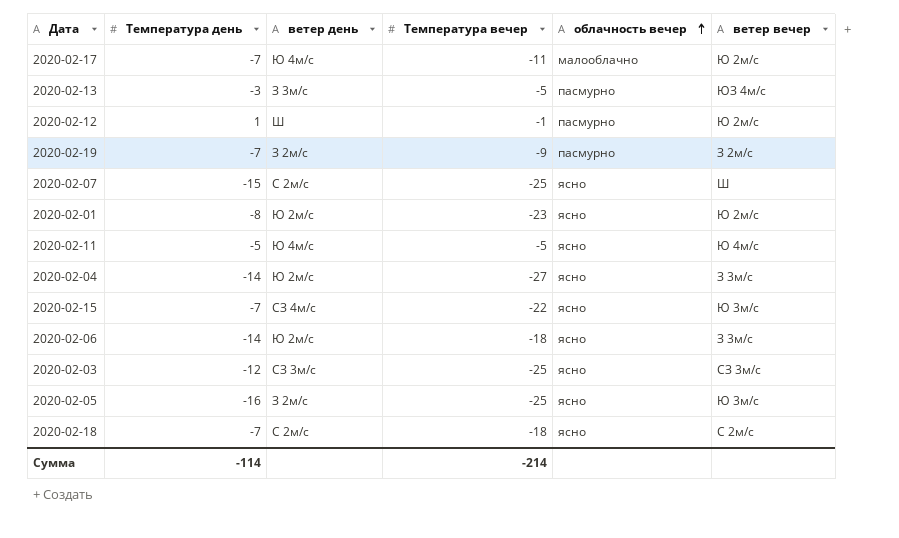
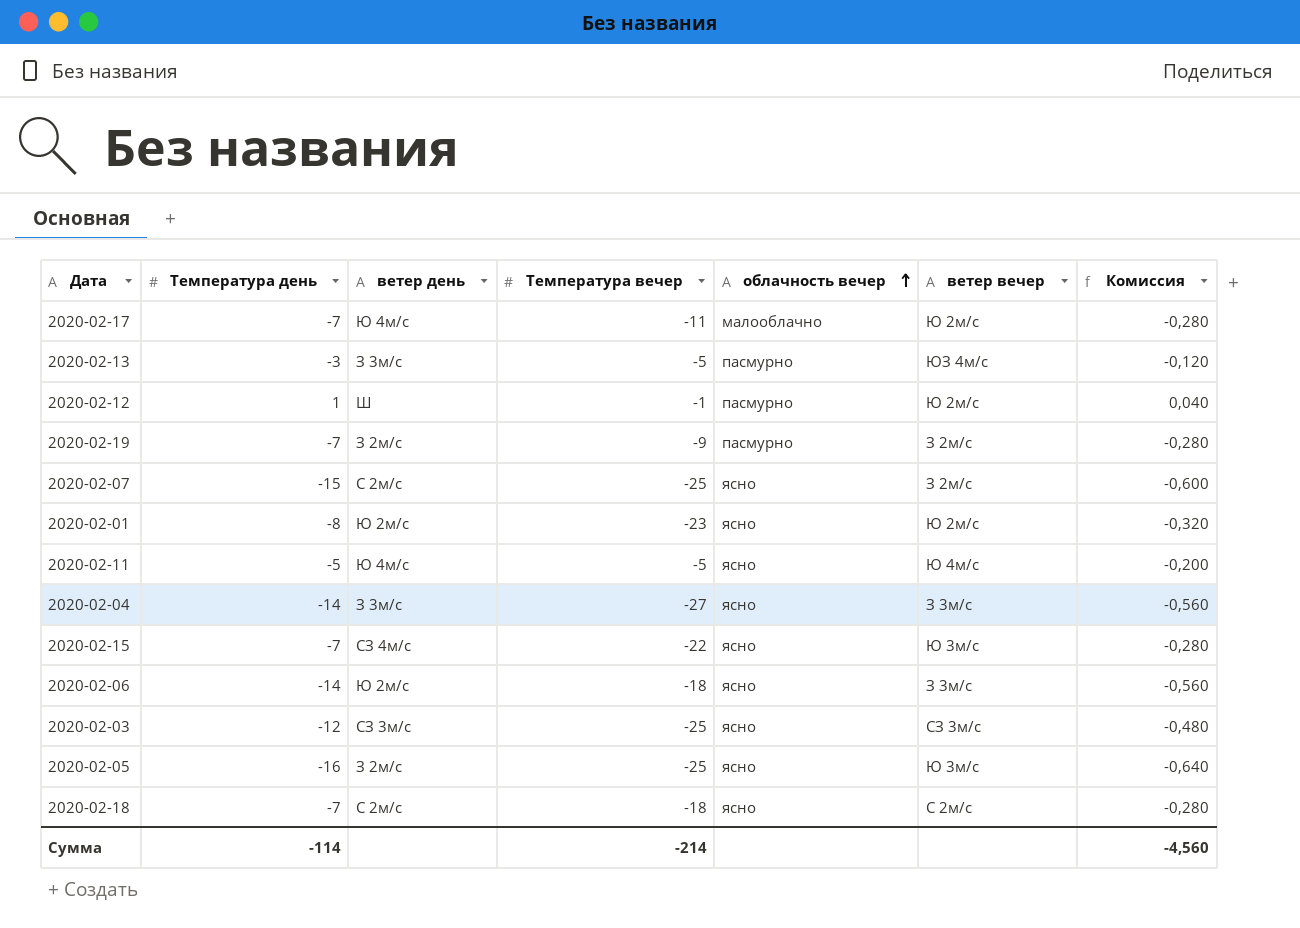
column Комиссия | formula: none -> [Температура день] * 0,04
2020-02-07 | ветер вечер: Ш -> З 2м/с
2020-02-04 | ветер день: Ю 2м/с -> З 3м/с

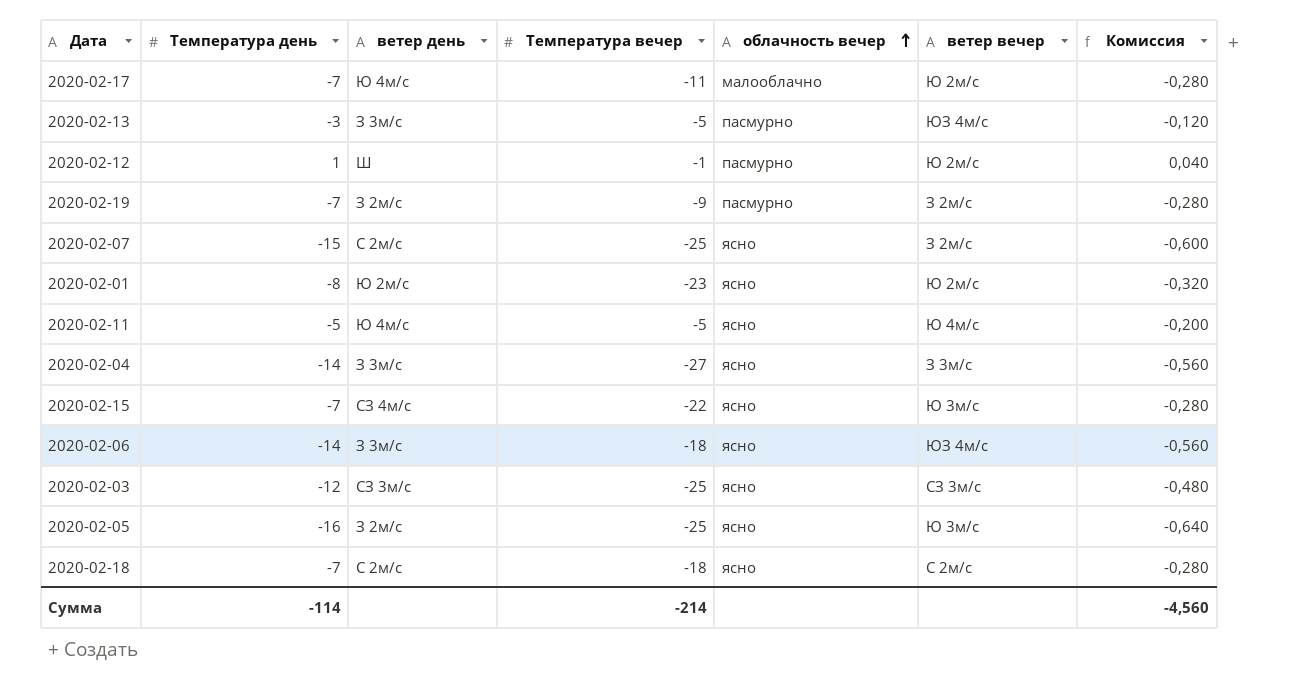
2020-02-06 | ветер день: Ю 2м/с -> З 3м/с
2020-02-06 | ветер вечер: З 3м/с -> ЮЗ 4м/с

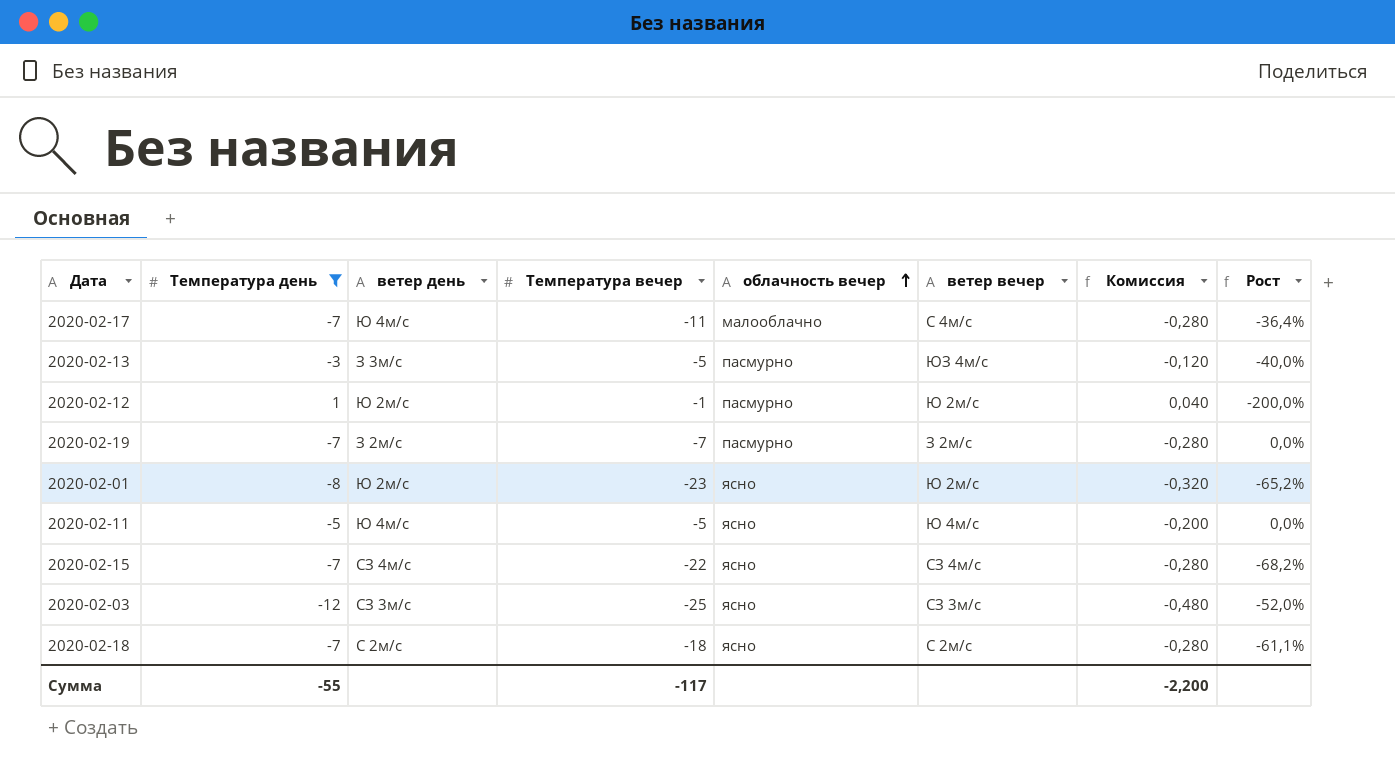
filter: none -> Температура день >= -12
column Рост | formula: none -> ([Температура день] - [Температура вечер]) / [Температура вечер]
2020-02-17 | ветер вечер: Ю 2м/с -> С 4м/с
2020-02-12 | ветер день: Ш -> Ю 2м/с
2020-02-19 | Температура вечер: -9 -> -7
2020-02-15 | ветер вечер: Ю 3м/с -> СЗ 4м/с
Сумма | Температура день: -114 -> -55
Сумма | Температура вечер: -214 -> -117
Сумма | Комиссия: -4,560 -> -2,200

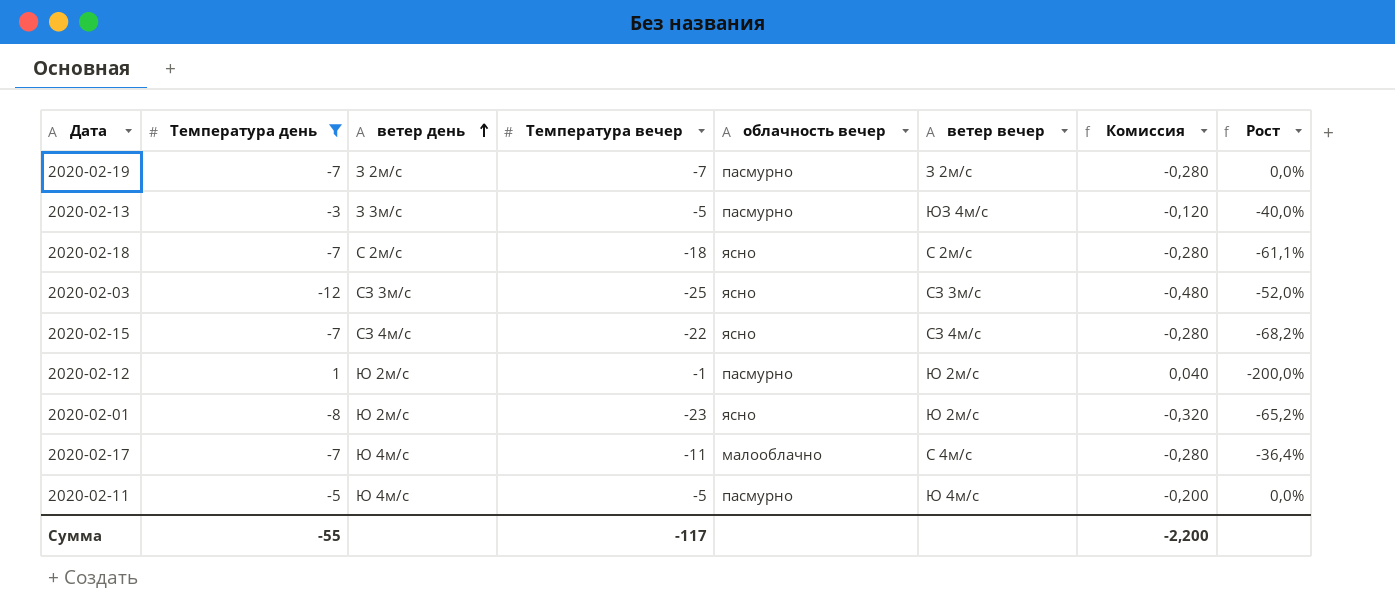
row order: облачность вечер ascending -> ветер день ascending
2020-02-11 | облачность вечер: ясно -> пасмурно

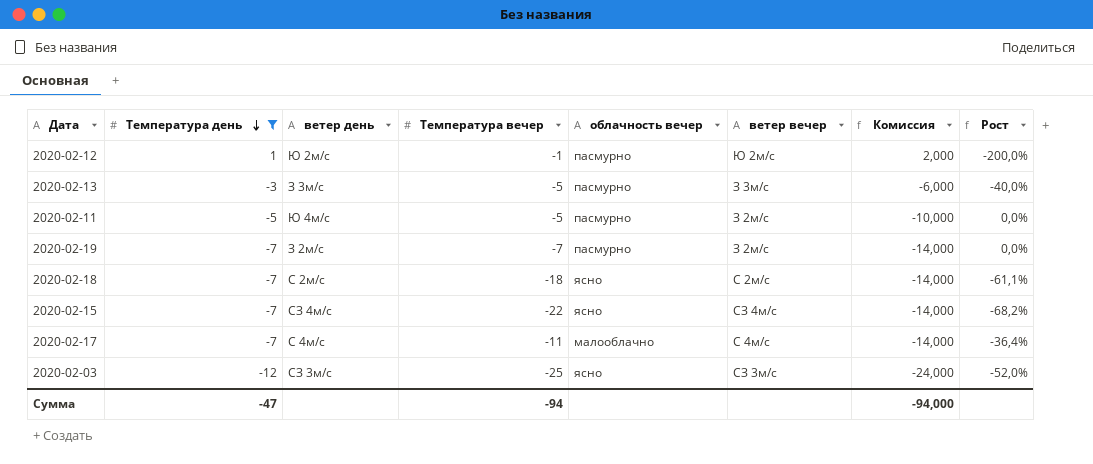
row order: ветер день ascending -> Температура день descending
column Комиссия | formula: [Температура день] * 0,04 -> [Температура день] * 2
row 2020-02-01: -8 | Ю 2м/с | -23 | ясно | Ю 2м/с | -0,320 | -65,2% -> none
2020-02-13 | ветер вечер: ЮЗ 4м/с -> З 3м/с
2020-02-11 | ветер вечер: Ю 4м/с -> З 2м/с
2020-02-17 | ветер день: Ю 4м/с -> С 4м/с
Сумма | Температура день: -55 -> -47
Сумма | Температура вечер: -117 -> -94
Сумма | Комиссия: -2,200 -> -94,000

